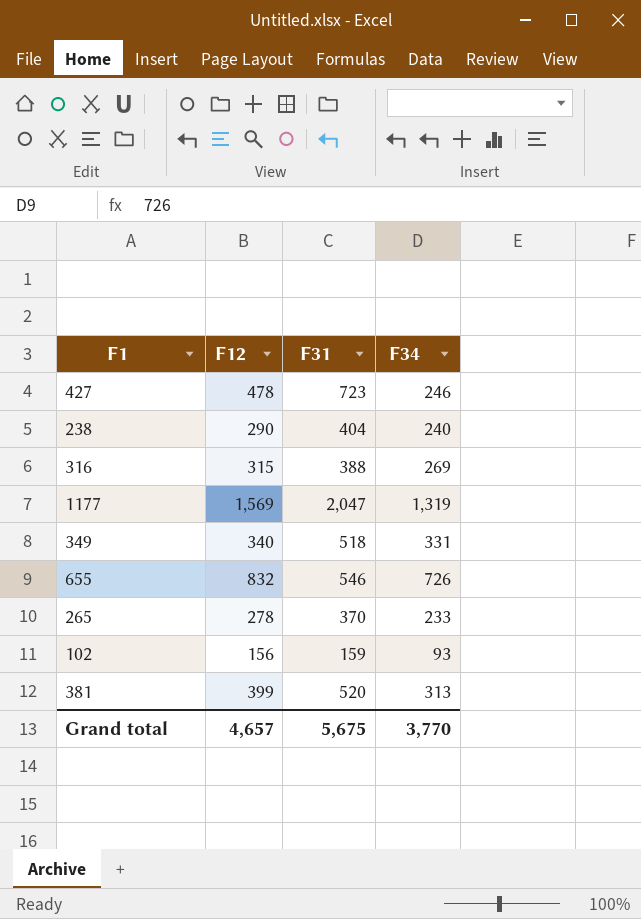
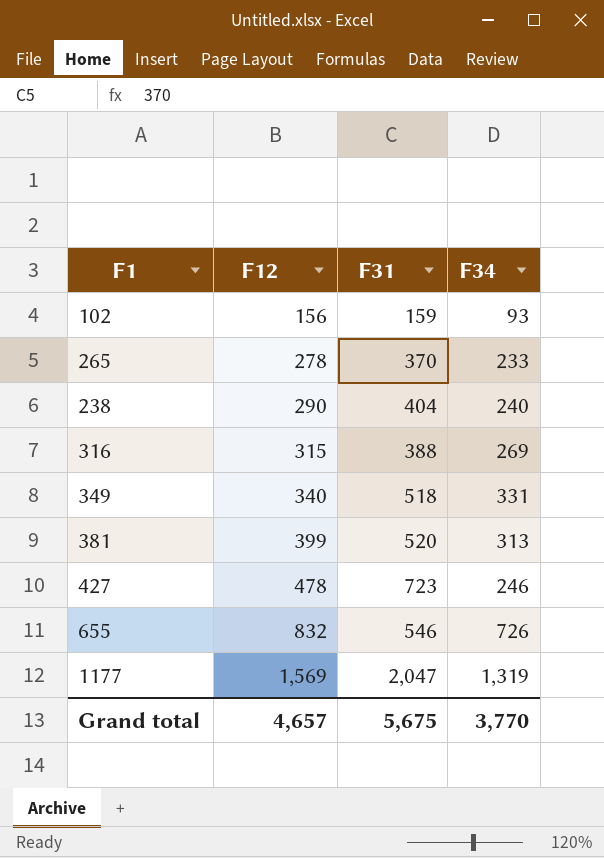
row order: none -> F12 ascending

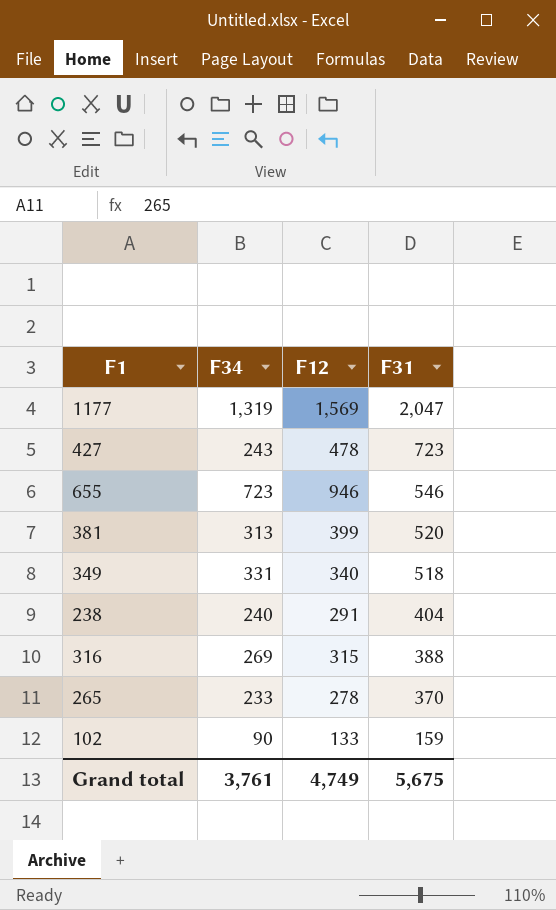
row order: F12 ascending -> F31 descending
column F34 | position: 4 -> 2
427 | F34: 246 -> 243
655 | F34: 726 -> 723
655 | F12: 832 -> 946
238 | F12: 290 -> 291
102 | F34: 93 -> 90
102 | F12: 156 -> 133
Grand total | F34: 3,770 -> 3,761
Grand total | F12: 4,657 -> 4,749

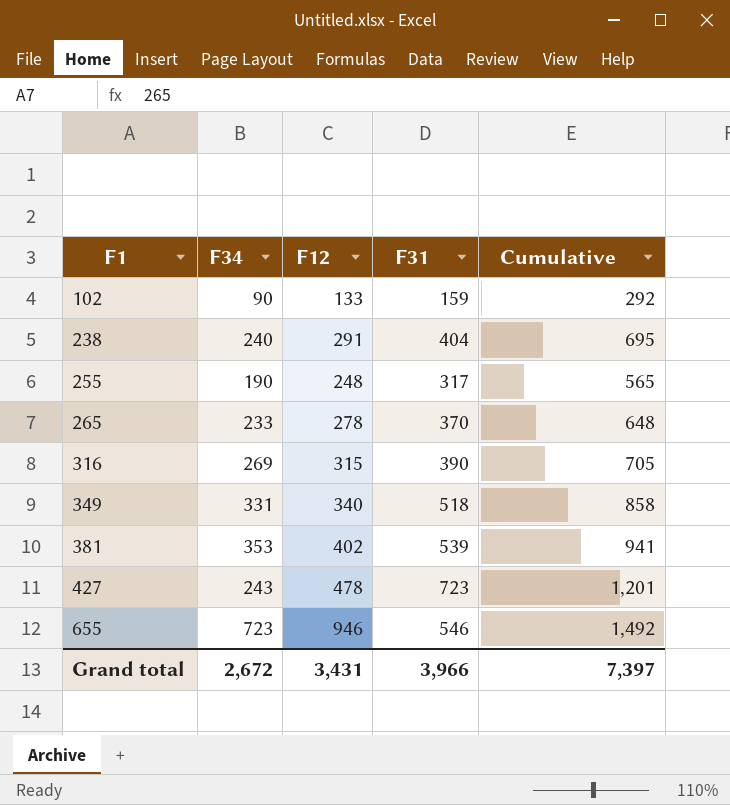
row order: F31 descending -> F1 ascending
column Cumulative | formula: none -> [F12] + [F31]
row 1177: 1,319 | 1,569 | 2,047 -> none
row 255: none -> 190 | 248 | 317 | 565
316 | F31: 388 -> 390
381 | F34: 313 -> 353
381 | F12: 399 -> 402
381 | F31: 520 -> 539
Grand total | F34: 3,761 -> 2,672
Grand total | F12: 4,749 -> 3,431
Grand total | F31: 5,675 -> 3,966

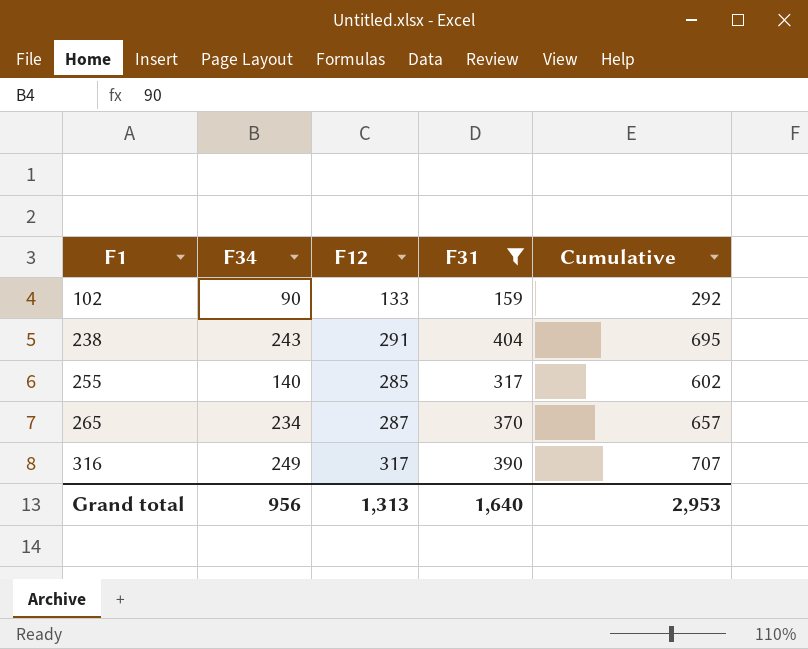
filter: none -> F31 <= 404
238 | F34: 240 -> 243
255 | F34: 190 -> 140
255 | F12: 248 -> 285
255 | Cumulative: 565 -> 602
265 | F34: 233 -> 234
265 | F12: 278 -> 287
265 | Cumulative: 648 -> 657
316 | F34: 269 -> 249
316 | F12: 315 -> 317
316 | Cumulative: 705 -> 707
Grand total | F34: 2,672 -> 956
Grand total | F12: 3,431 -> 1,313
Grand total | F31: 3,966 -> 1,640
Grand total | Cumulative: 7,397 -> 2,953

